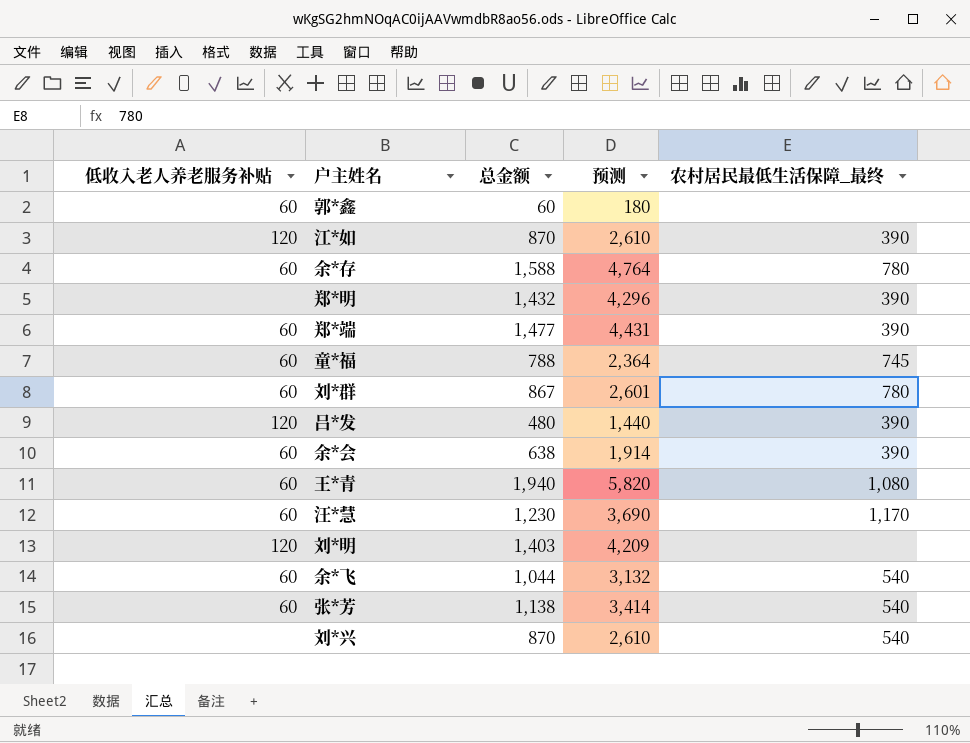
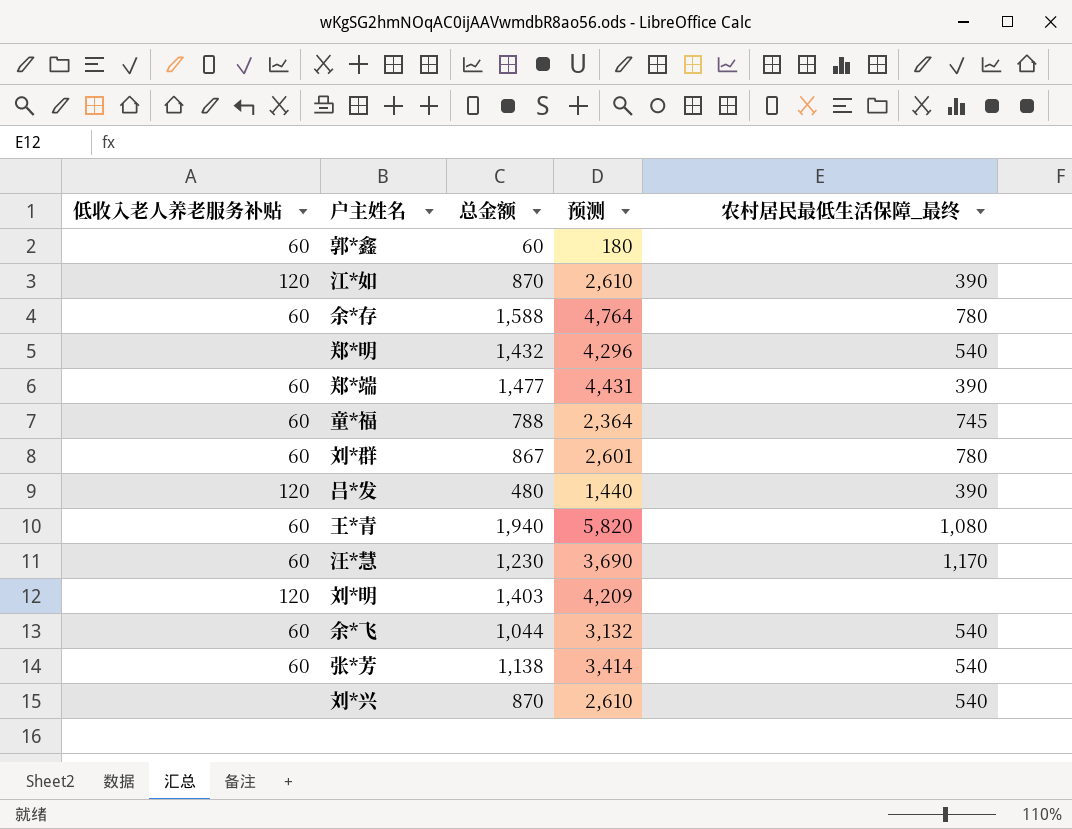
row 余*会: 60 | 638 | 1,914 | 390 -> none
郑*明 | 农村居民最低生活保障_最终: 390 -> 540

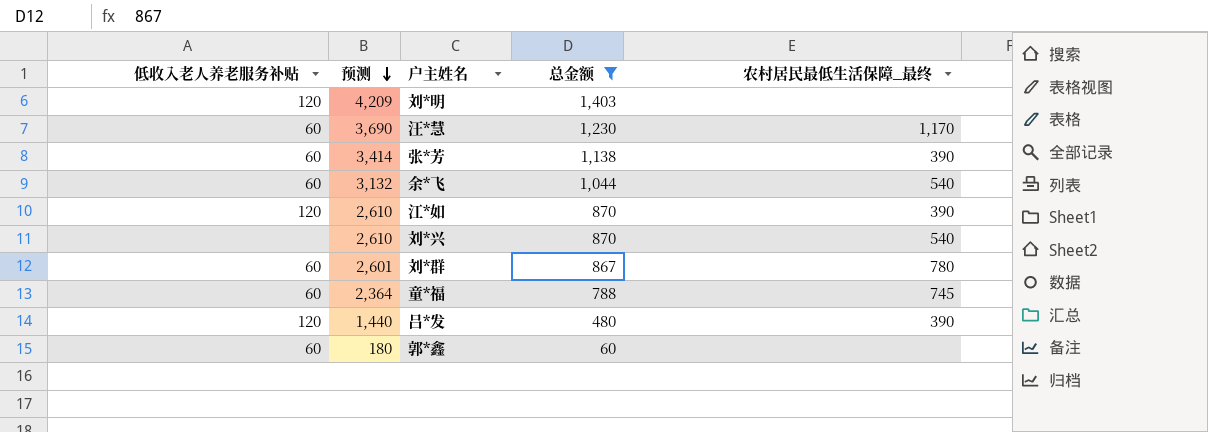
filter: none -> 总金额 <= 1,403
row order: none -> 预测 descending
column 预测 | position: 4 -> 2
张*芳 | 农村居民最低生活保障_最终: 540 -> 390

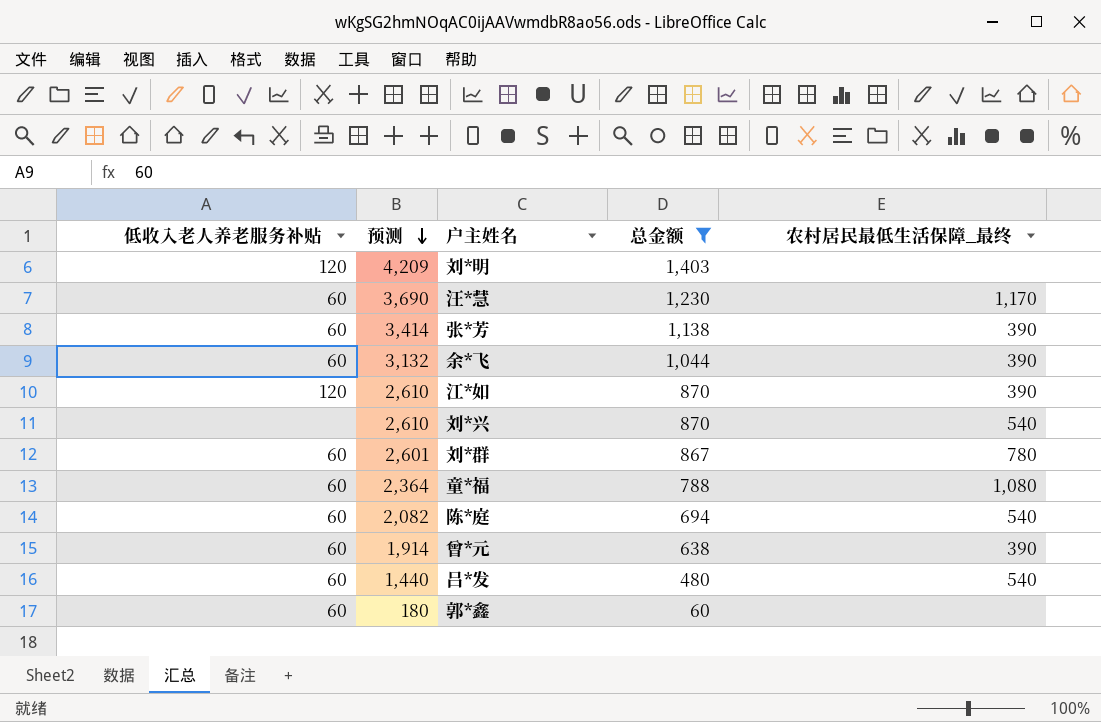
余*飞 | 农村居民最低生活保障_最终: 540 -> 390
童*福 | 农村居民最低生活保障_最终: 745 -> 1,080
row 陈*庭: none -> 60 | 2,082 | 694 | 540
row 曾*元: none -> 60 | 1,914 | 638 | 390
吕*发 | 低收入老人养老服务补贴: 120 -> 60
吕*发 | 农村居民最低生活保障_最终: 390 -> 540

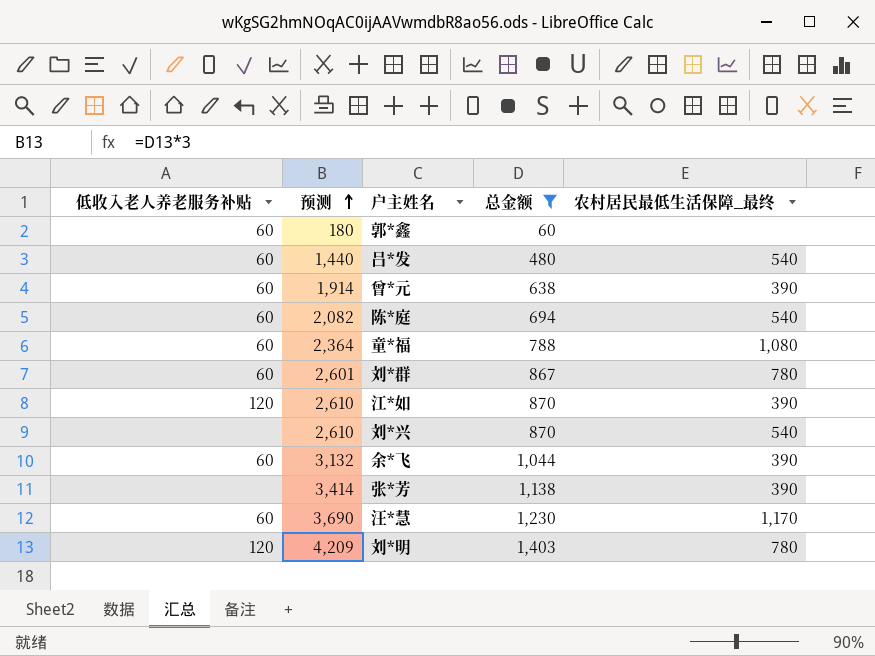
row order: 预测 descending -> 预测 ascending
张*芳 | 低收入老人养老服务补贴: 60 -> none
刘*明 | 农村居民最低生活保障_最终: none -> 780

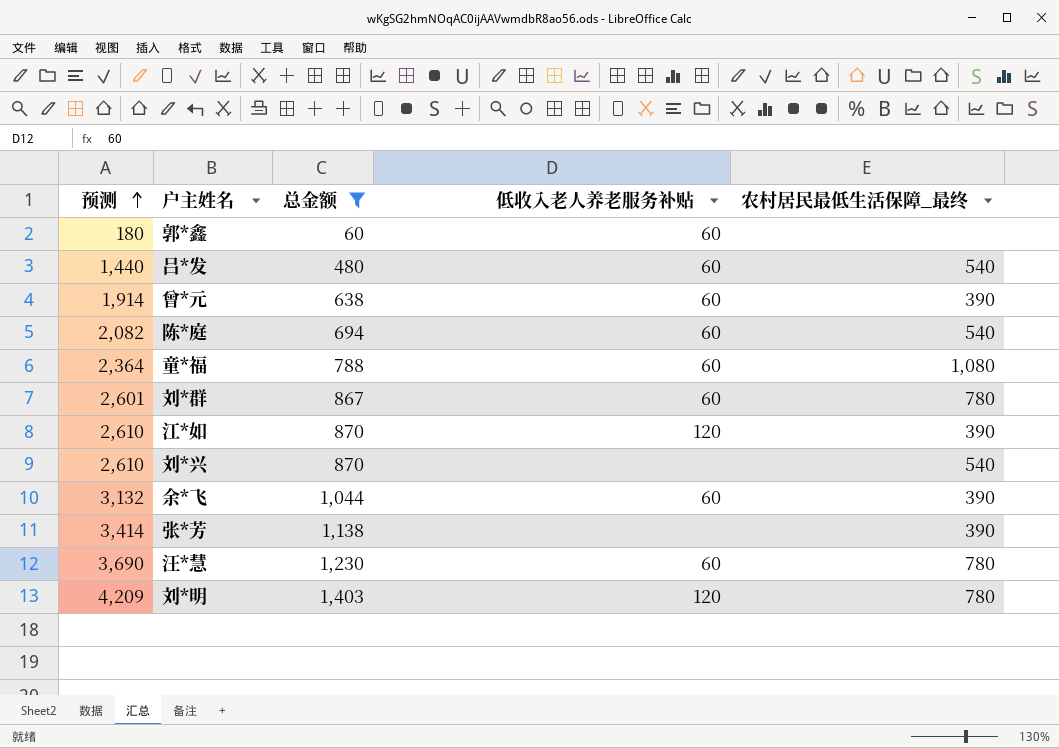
column 低收入老人养老服务补贴 | position: 1 -> 4
汪*慧 | 农村居民最低生活保障_最终: 1,170 -> 780

